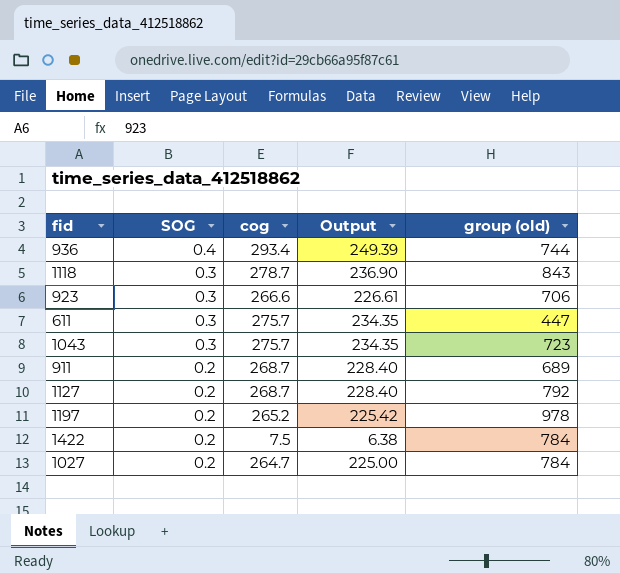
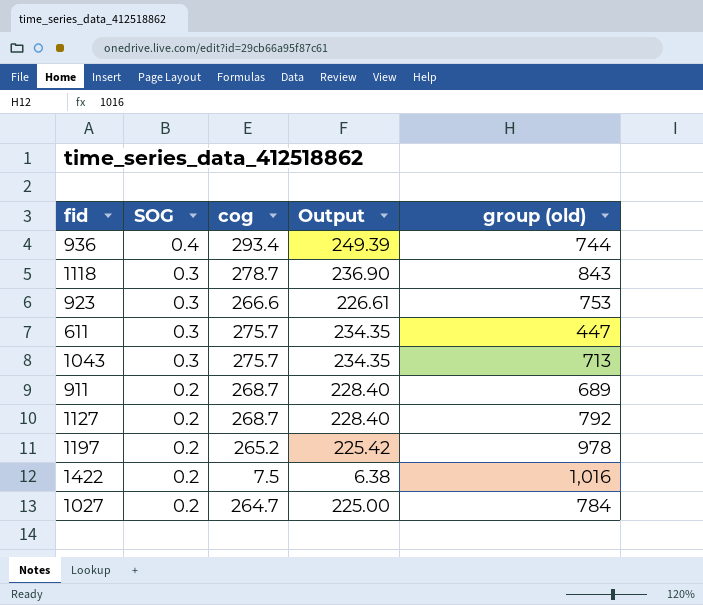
923 | group (old): 706 -> 753
1043 | group (old): 723 -> 713
1422 | group (old): 784 -> 1,016

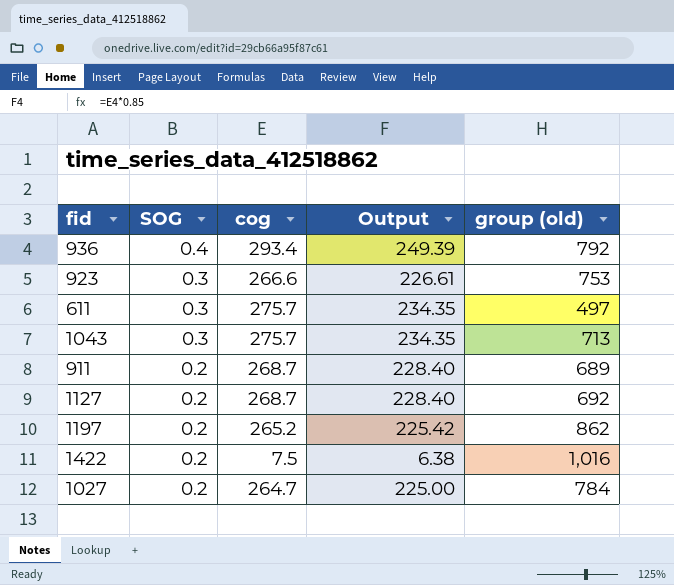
row 1118: 0.3 | 278.7 | 236.90 | 843 -> none
936 | group (old): 744 -> 792
611 | group (old): 447 -> 497
1127 | group (old): 792 -> 692
1197 | group (old): 978 -> 862

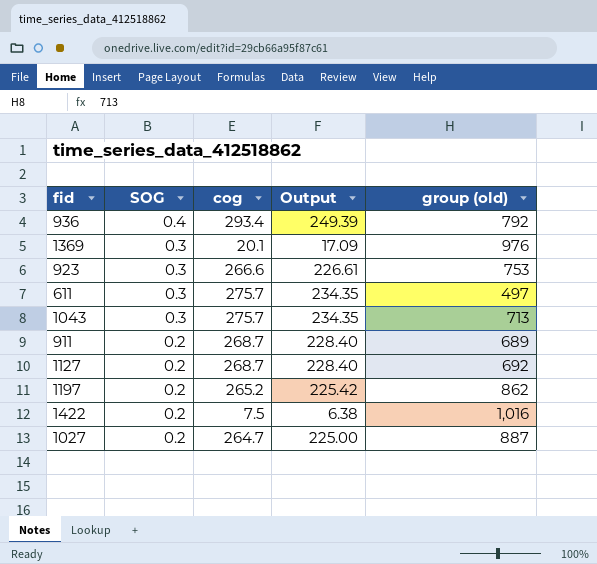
row 1369: none -> 0.3 | 20.1 | 17.09 | 976
1027 | group (old): 784 -> 887

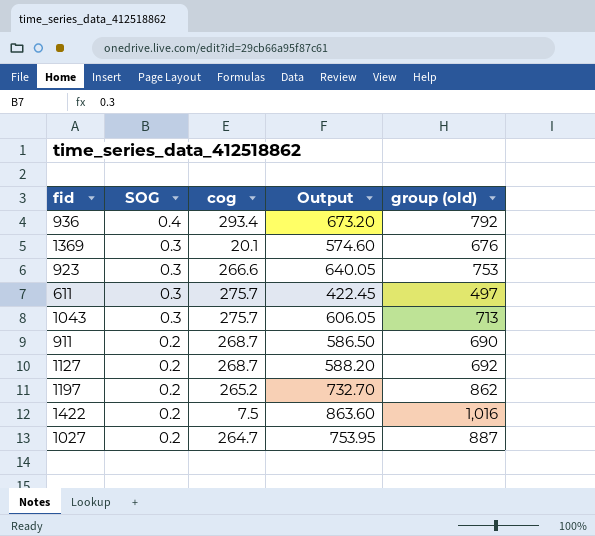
column Output | formula: [cog] * 0.85 -> [group (old)] * 0.85
1369 | group (old): 976 -> 676
911 | group (old): 689 -> 690

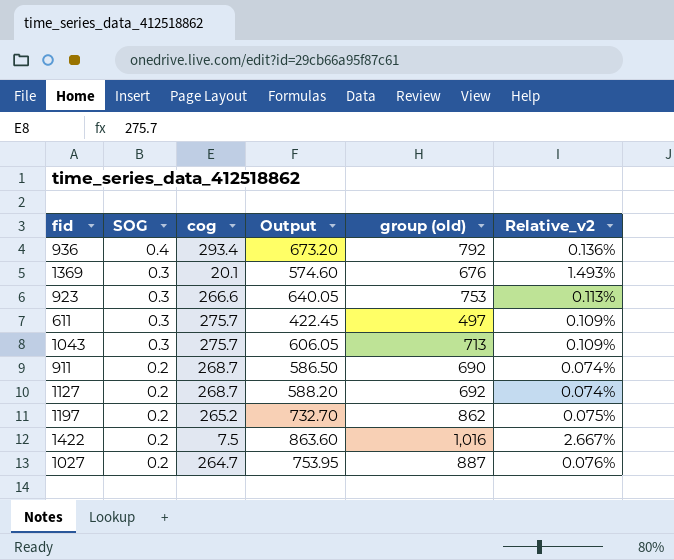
column Relative_v2 | formula: none -> [SOG] / [cog]

